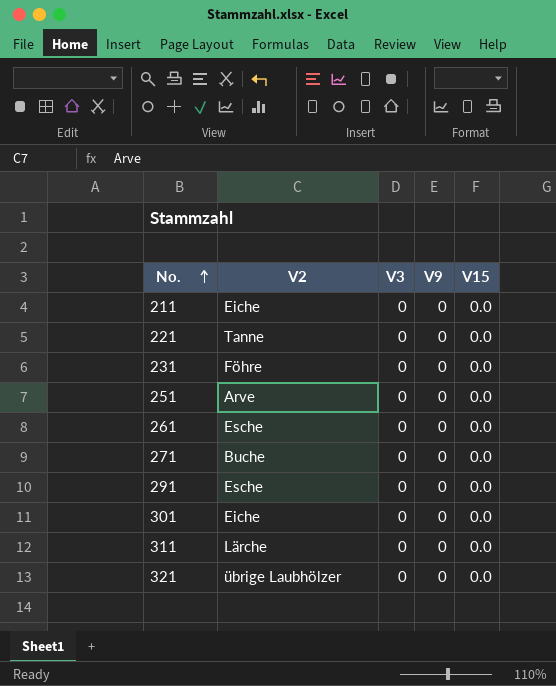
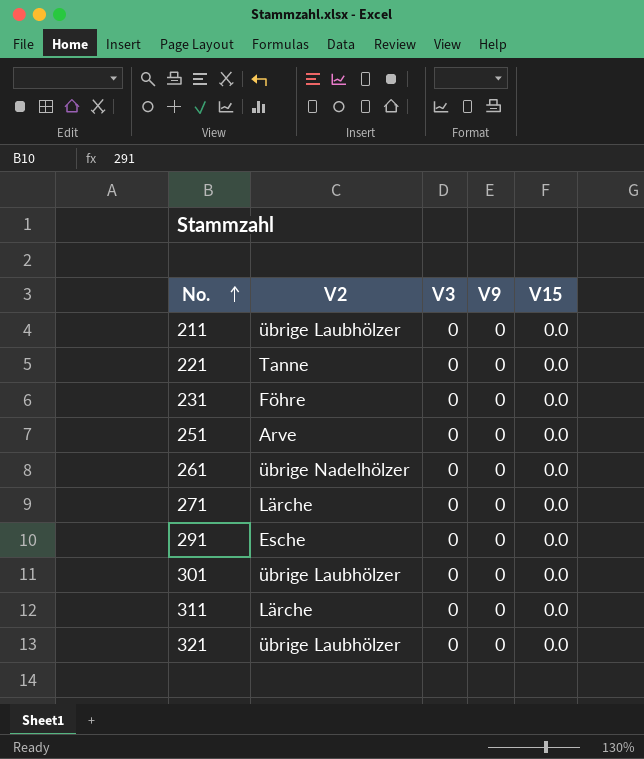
211 | V2: Eiche -> übrige Laubhölzer
261 | V2: Esche -> übrige Nadelhölzer
271 | V2: Buche -> Lärche
301 | V2: Eiche -> übrige Laubhölzer

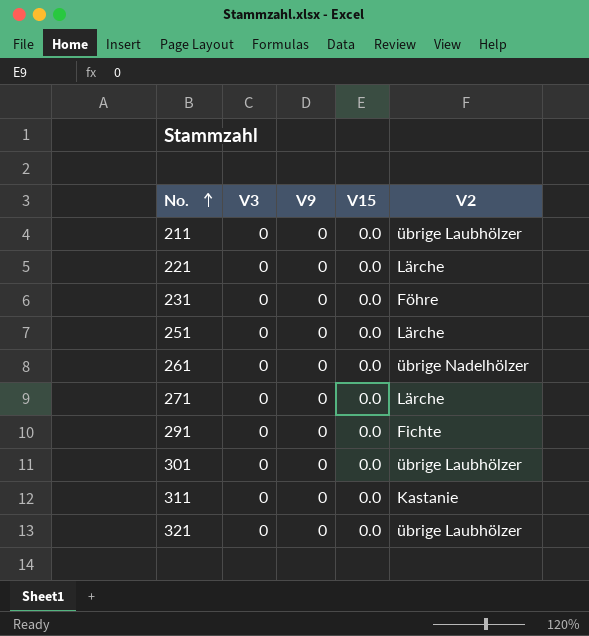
column V2 | position: 2 -> 5
221 | V2: Tanne -> Lärche
251 | V2: Arve -> Lärche
291 | V2: Esche -> Fichte
311 | V2: Lärche -> Kastanie

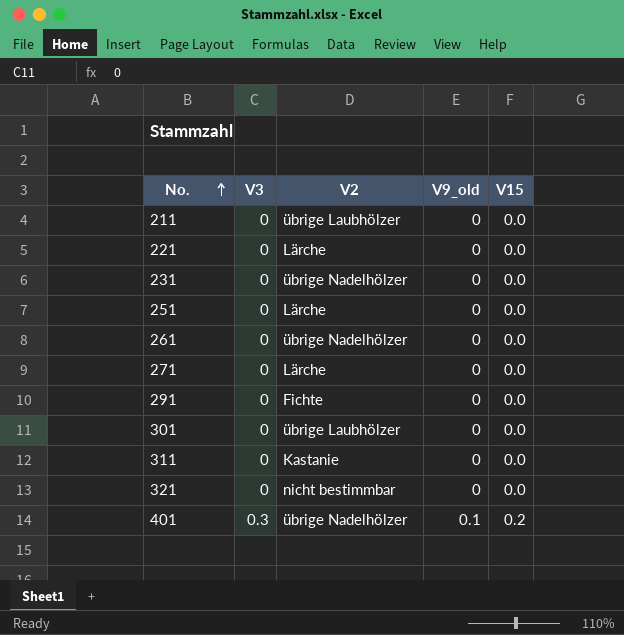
column V2 | position: 5 -> 3
column name: V9 -> V9_old
231 | V2: Föhre -> übrige Nadelhölzer
321 | V2: übrige Laubhölzer -> nicht bestimmbar
row 401: none -> 0.3 | übrige Nadelhölzer | 0.1 | 0.2

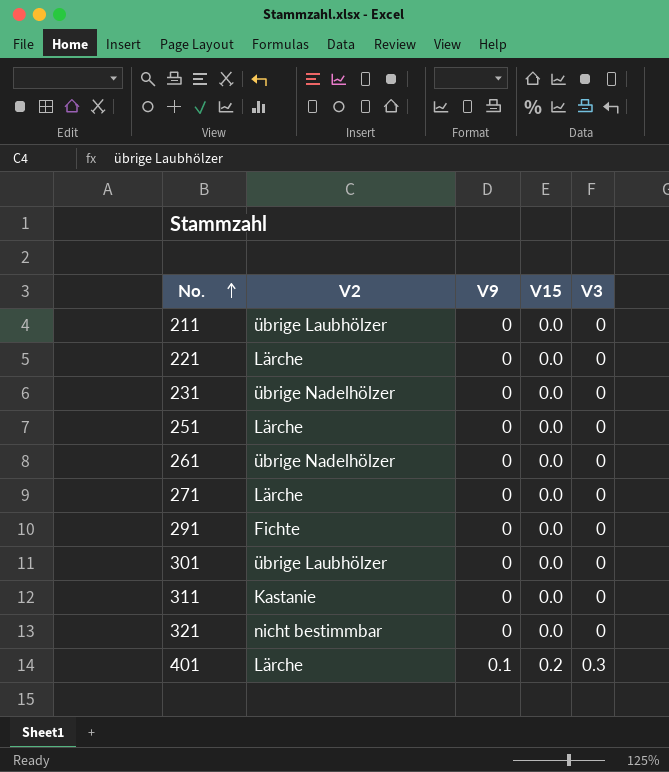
column name: V9_old -> V9
column V3 | position: 2 -> 5
401 | V2: übrige Nadelhölzer -> Lärche

